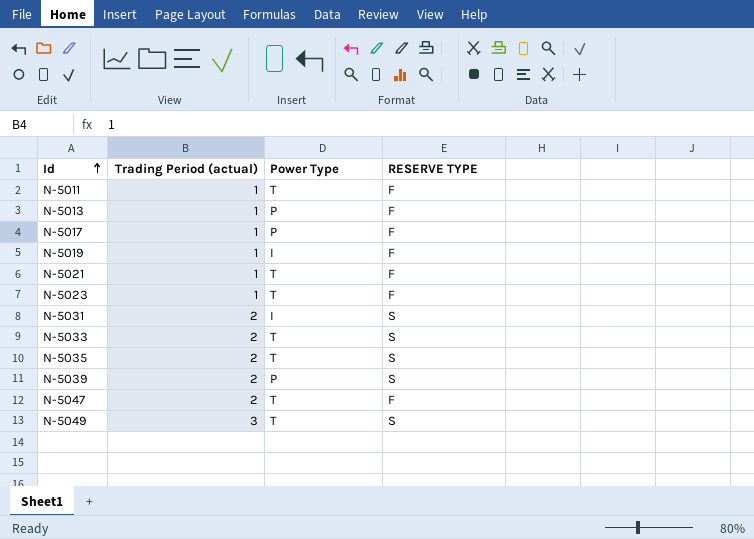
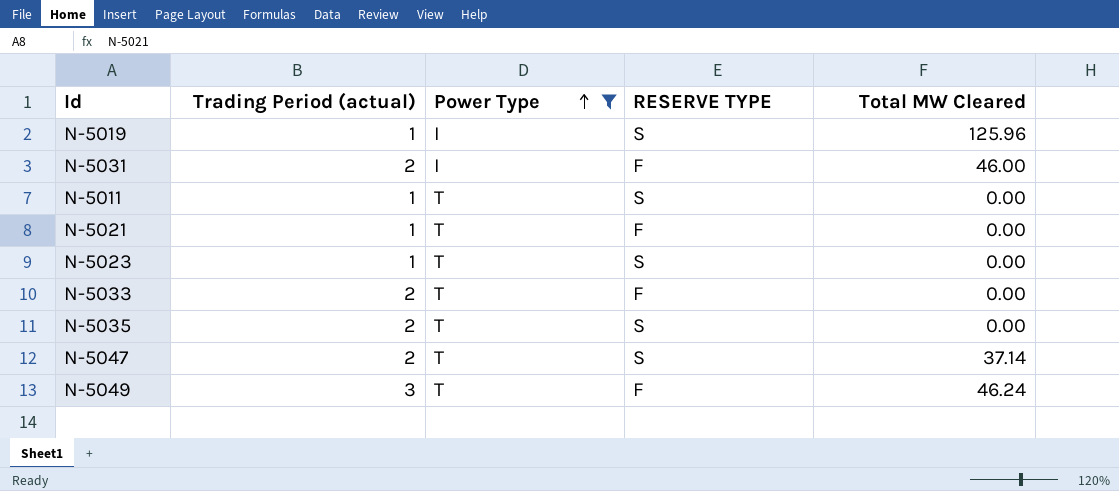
filter: none -> Power Type != P
row order: Id ascending -> Power Type ascending
column Total MW Cleared | position: none -> 5
N-5019 | RESERVE TYPE: F -> S
N-5031 | RESERVE TYPE: S -> F
N-5011 | RESERVE TYPE: F -> S
N-5023 | RESERVE TYPE: F -> S
N-5033 | RESERVE TYPE: S -> F
N-5047 | RESERVE TYPE: F -> S
N-5049 | RESERVE TYPE: S -> F

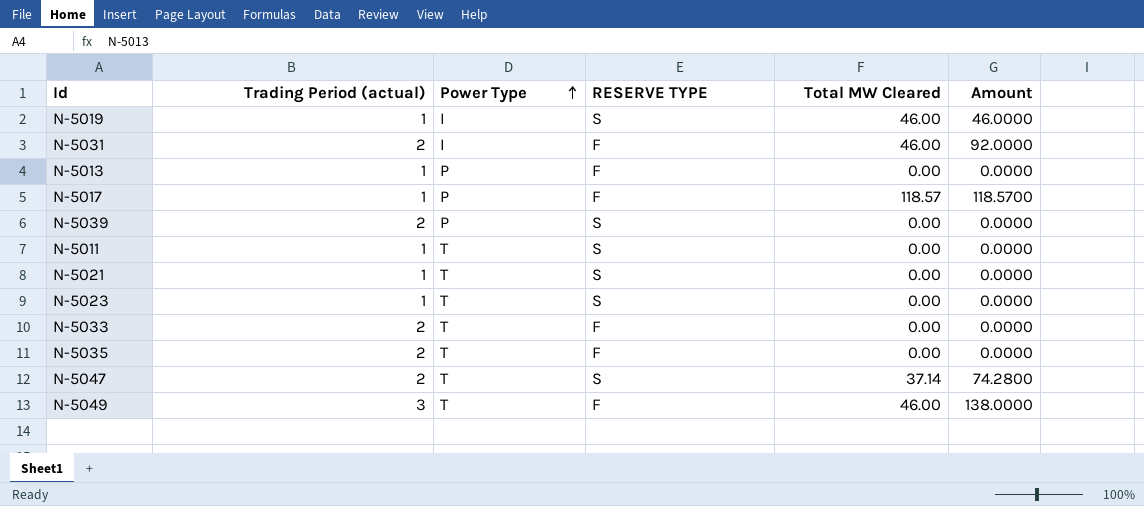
filter: Power Type != P -> none
column Amount | formula: none -> [Trading Period (actual)] * [Total MW Cleared]
N-5019 | Total MW Cleared: 125.96 -> 46.00
N-5021 | RESERVE TYPE: F -> S
N-5035 | RESERVE TYPE: S -> F
N-5049 | Total MW Cleared: 46.24 -> 46.00

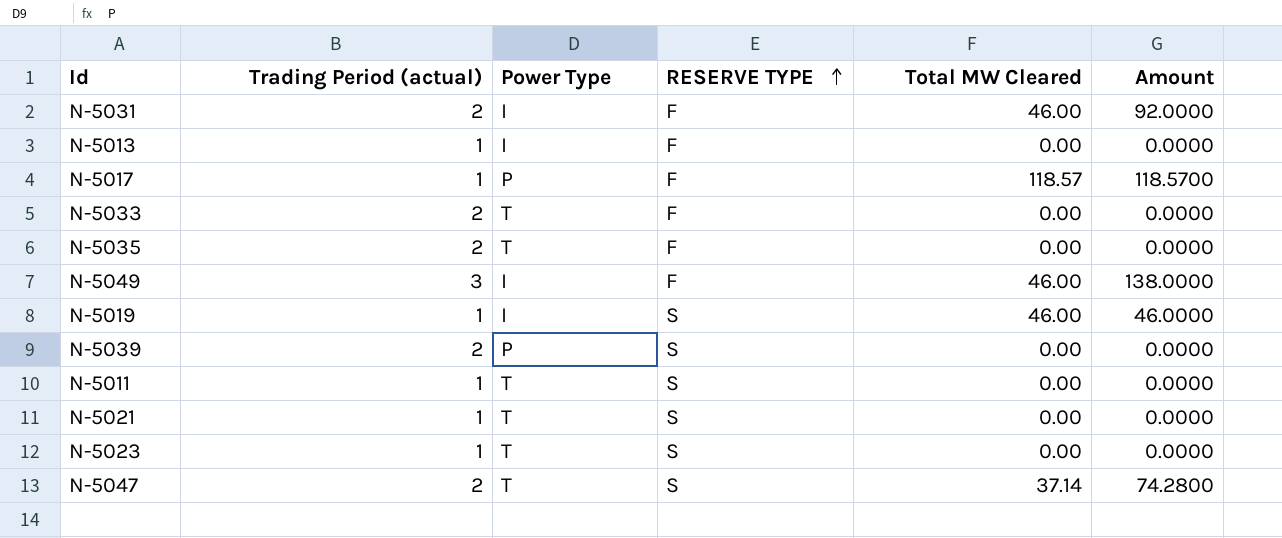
row order: Power Type ascending -> RESERVE TYPE ascending
N-5013 | Power Type: P -> I
N-5049 | Power Type: T -> I

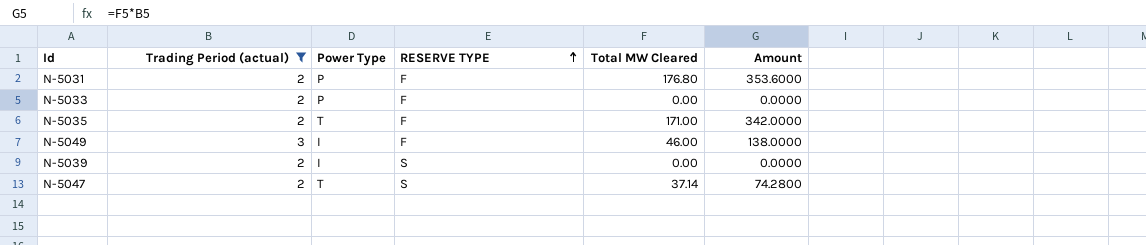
filter: none -> Trading Period (actual) != 1
N-5031 | Power Type: I -> P
N-5031 | Total MW Cleared: 46.00 -> 176.80
N-5031 | Amount: 92.0000 -> 353.6000
N-5033 | Power Type: T -> P
N-5035 | Total MW Cleared: 0.00 -> 171.00
N-5035 | Amount: 0.0000 -> 342.0000
N-5039 | Power Type: P -> I

